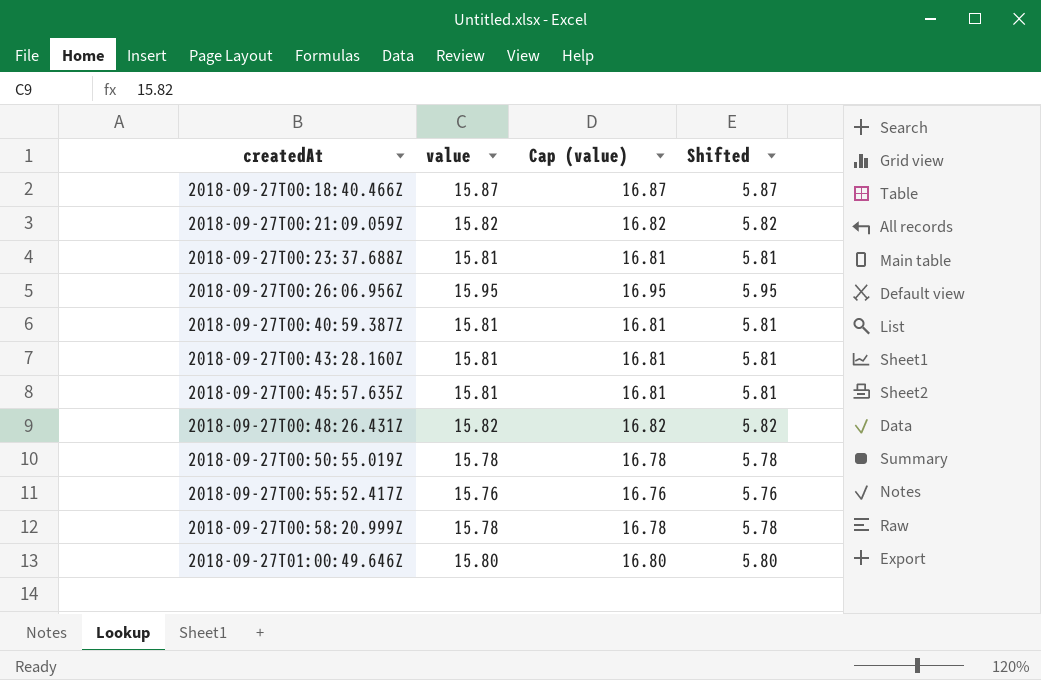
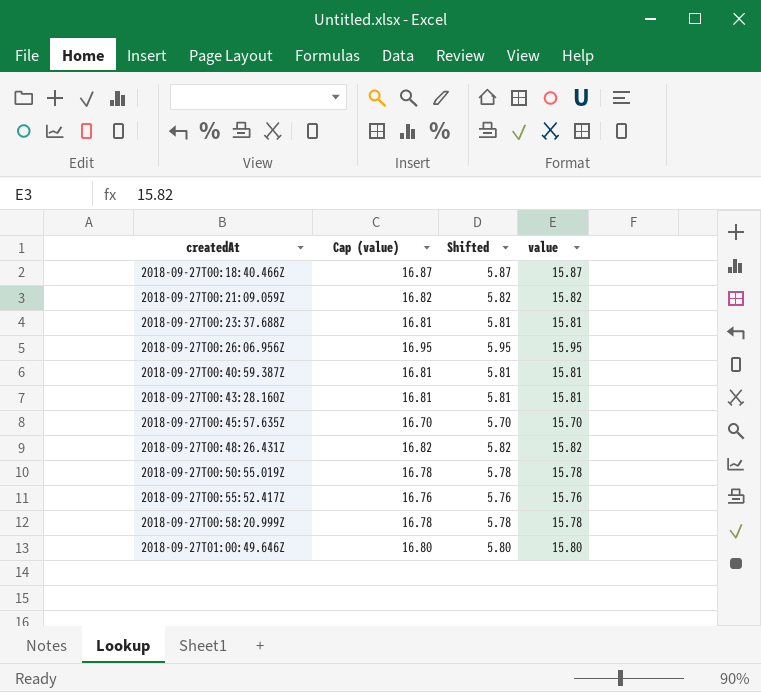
column value | position: 2 -> 4
2018-09-27T00:45:57.635Z | Cap (value): 16.81 -> 16.70
2018-09-27T00:45:57.635Z | Shifted: 5.81 -> 5.70
2018-09-27T00:45:57.635Z | value: 15.81 -> 15.70

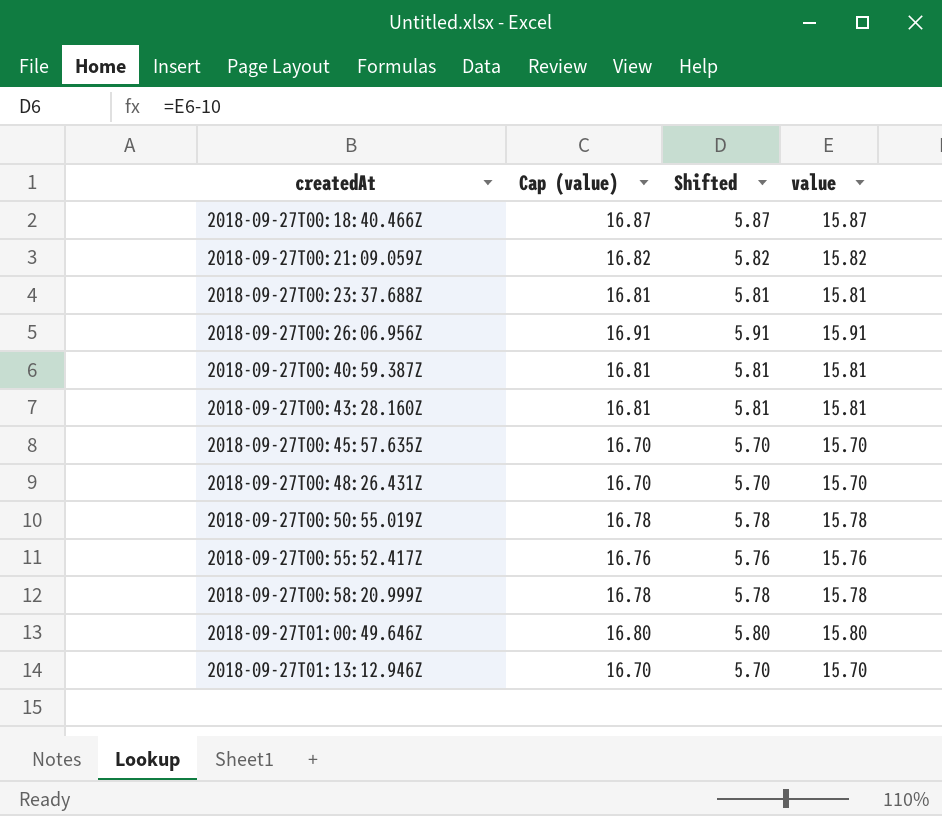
2018-09-27T00:26:06.956Z | Cap (value): 16.95 -> 16.91
2018-09-27T00:26:06.956Z | Shifted: 5.95 -> 5.91
2018-09-27T00:26:06.956Z | value: 15.95 -> 15.91
2018-09-27T00:48:26.431Z | Cap (value): 16.82 -> 16.70
2018-09-27T00:48:26.431Z | Shifted: 5.82 -> 5.70
2018-09-27T00:48:26.431Z | value: 15.82 -> 15.70
row 2018-09-27T01:13:12.946Z: none -> 16.70 | 5.70 | 15.70

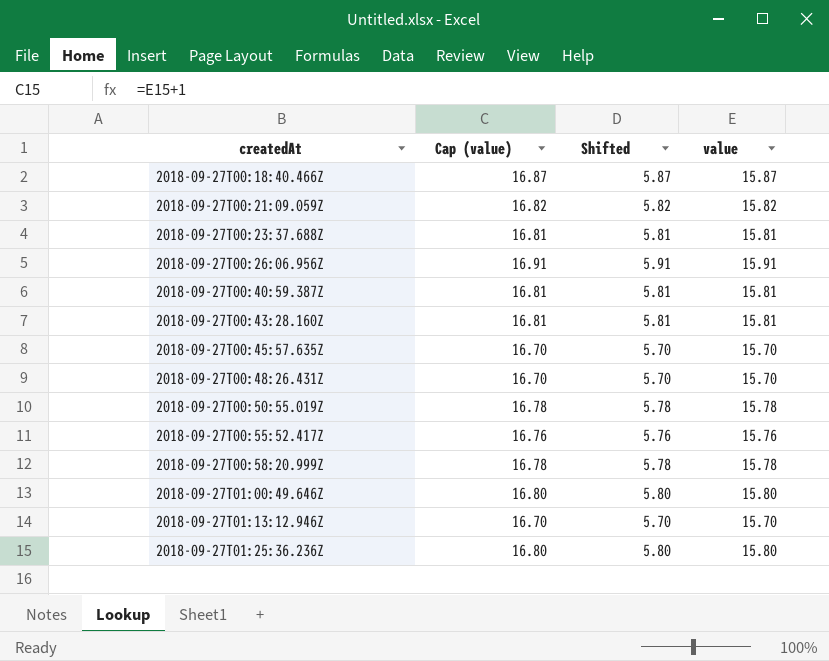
row 2018-09-27T01:25:36.236Z: none -> 16.80 | 5.80 | 15.80

